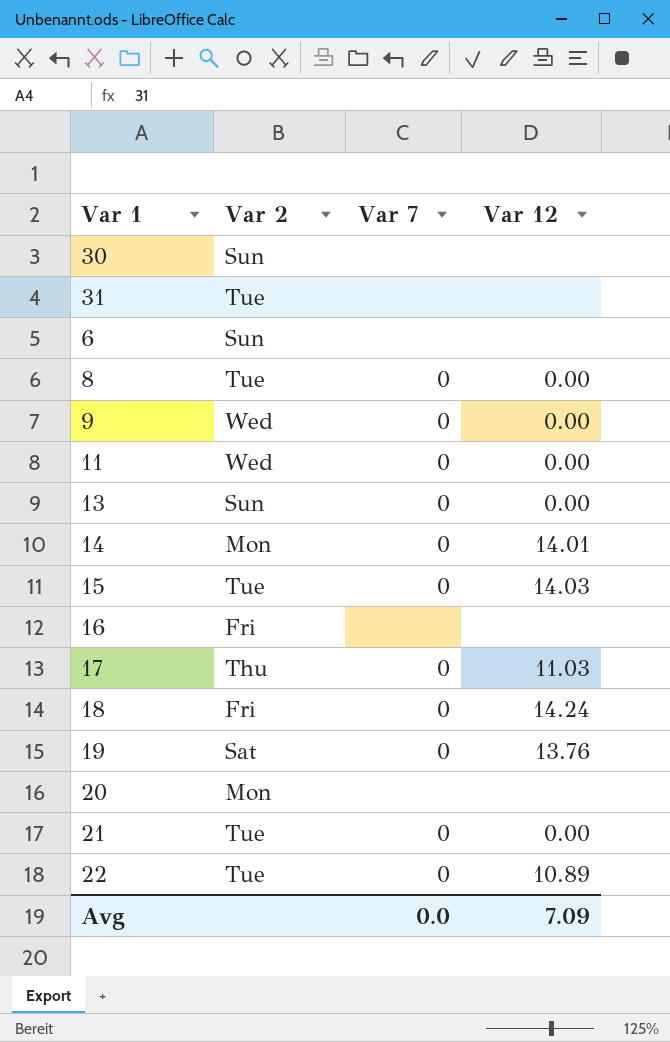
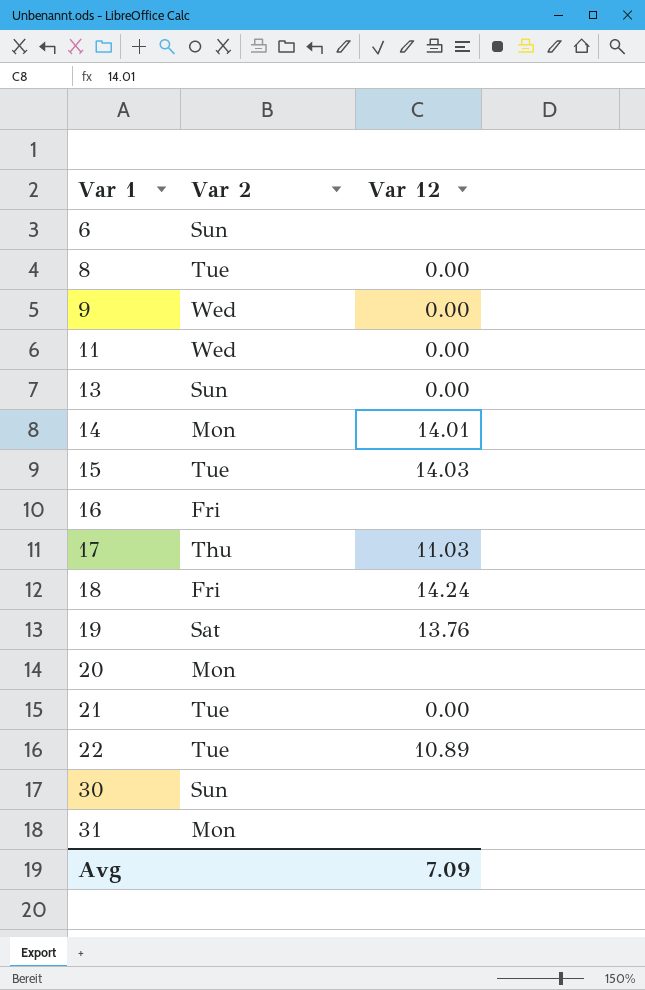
row order: none -> Var 1 ascending
column Var 7 | position: 3 -> none
31 | Var 2: Tue -> Mon

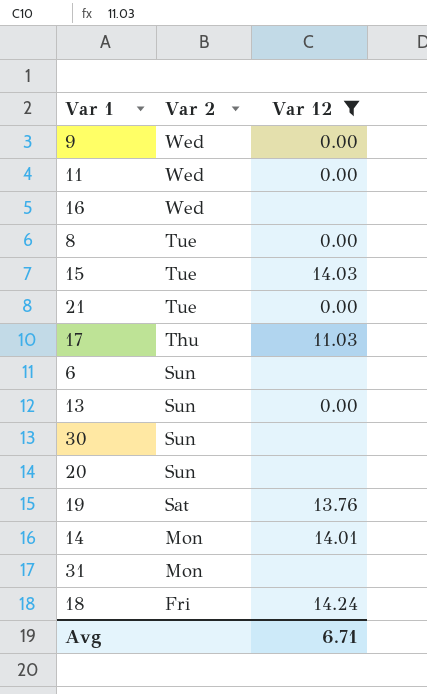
filter: none -> Var 12 != 10.89
row order: Var 1 ascending -> Var 2 descending
16 | Var 2: Fri -> Wed
20 | Var 2: Mon -> Sun
Avg | Var 12: 7.09 -> 6.71

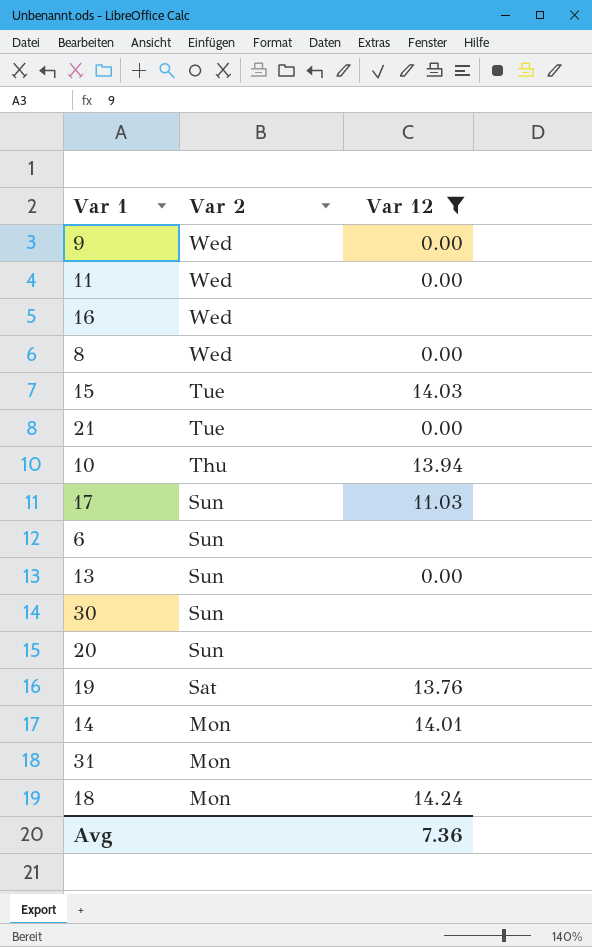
8 | Var 2: Tue -> Wed
row 10: none -> Thu | 13.94
17 | Var 2: Thu -> Sun
18 | Var 2: Fri -> Mon
Avg | Var 12: 6.71 -> 7.36

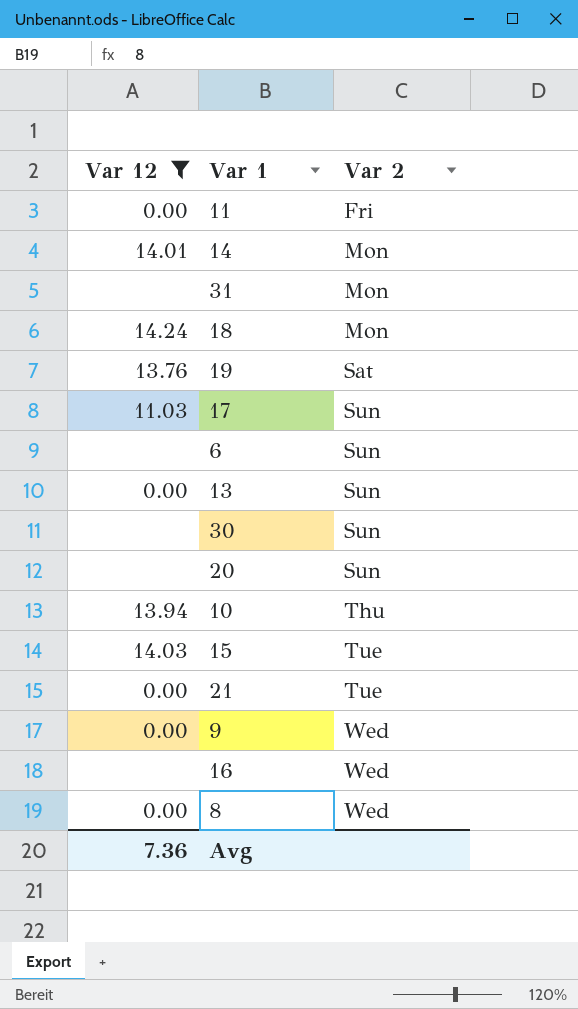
row order: Var 2 descending -> Var 2 ascending
column Var 12 | position: 3 -> 1
11 | Var 2: Wed -> Fri

